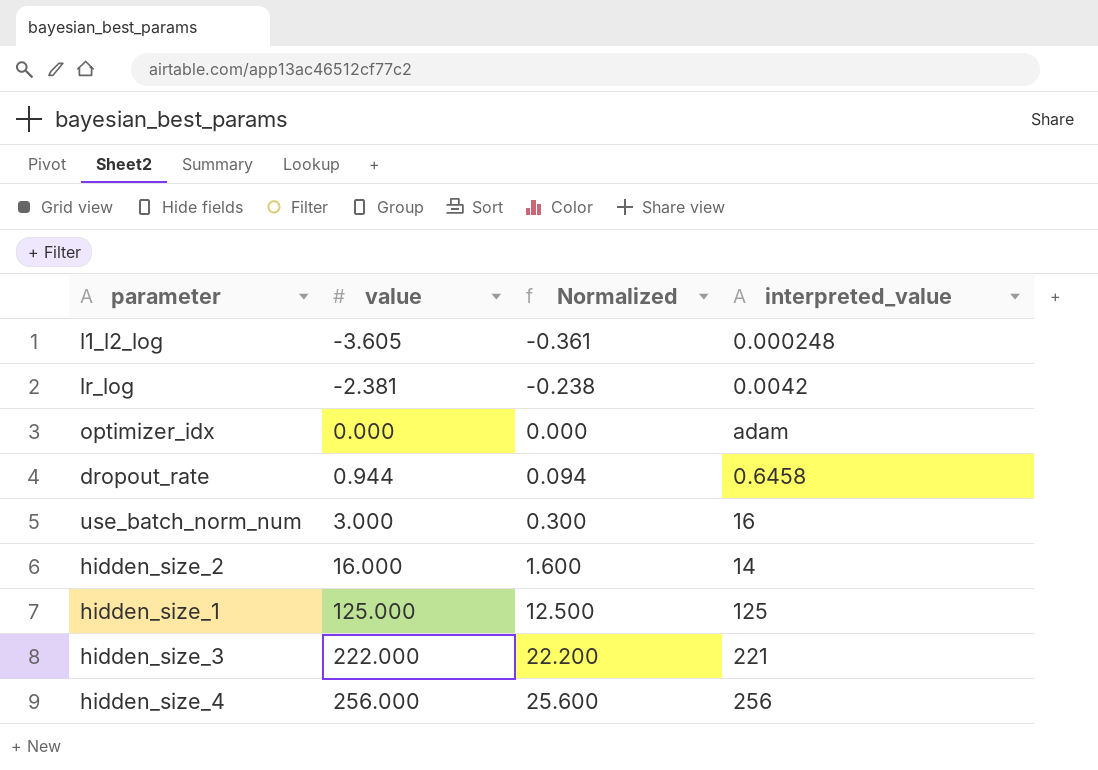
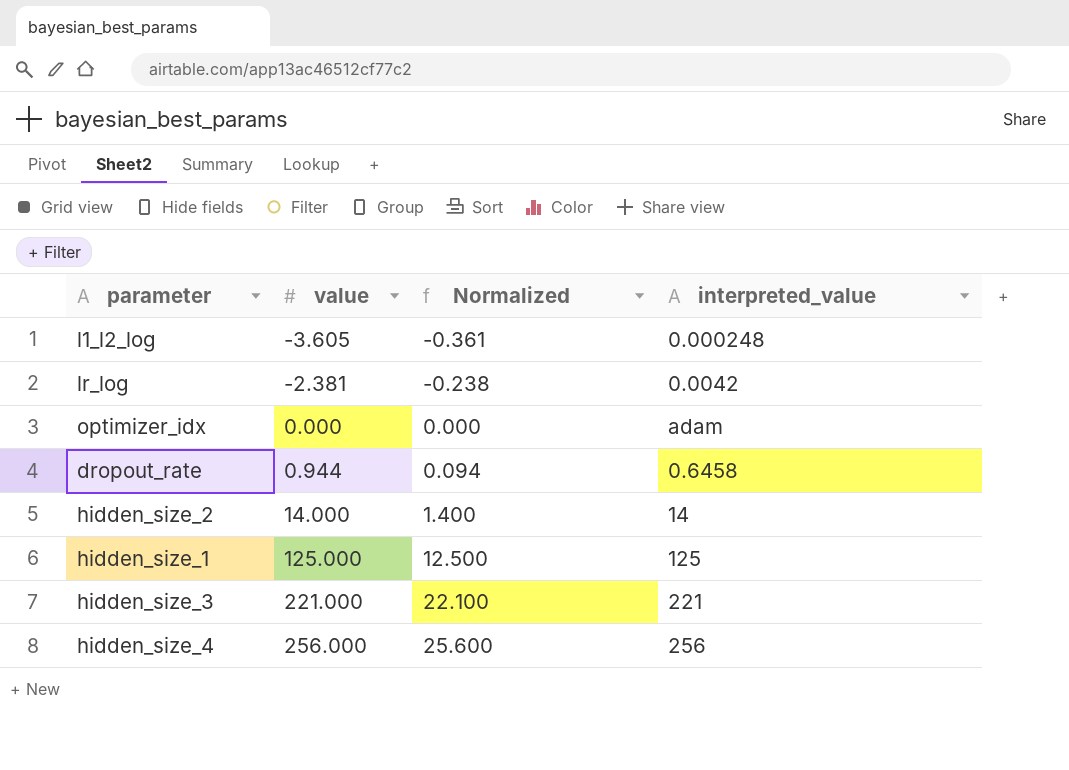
row use_batch_norm_num: 3.000 | 0.300 | 16 -> none
hidden_size_2 | value: 16.000 -> 14.000
hidden_size_2 | Normalized: 1.600 -> 1.400
hidden_size_3 | value: 222.000 -> 221.000
hidden_size_3 | Normalized: 22.200 -> 22.100

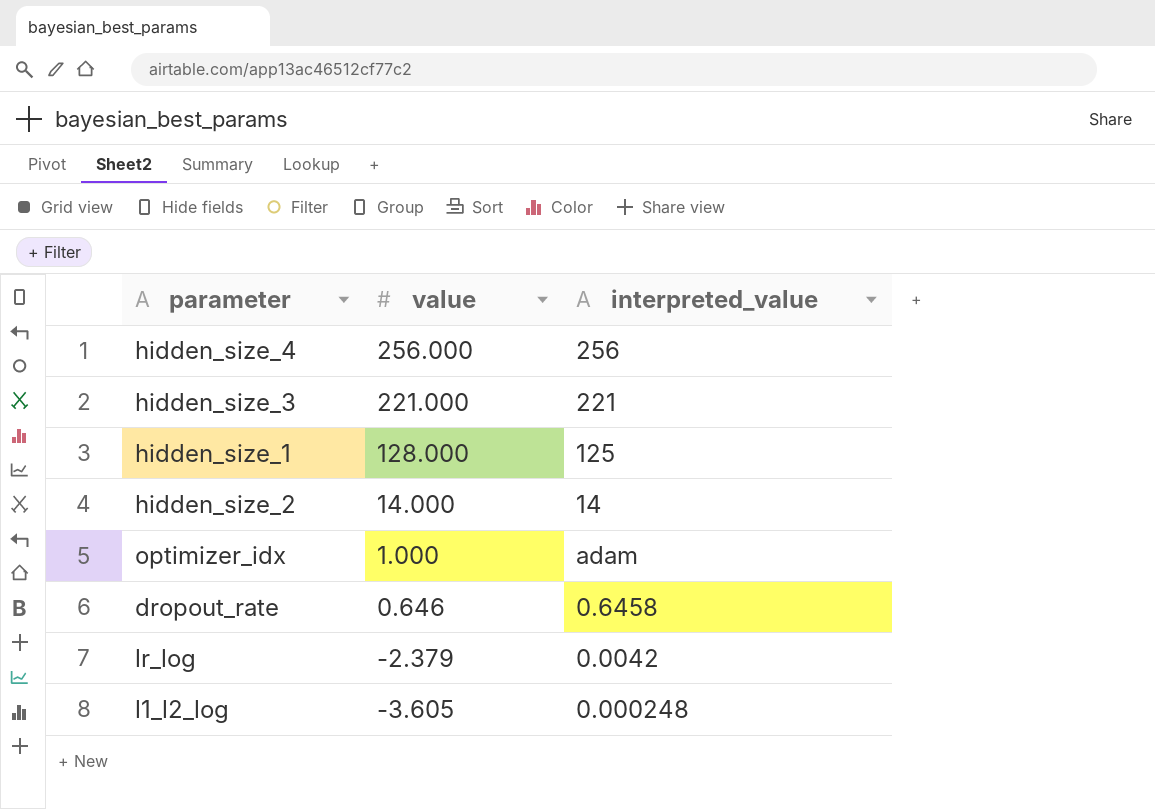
row order: value ascending -> value descending
column Normalized | formula: [value] * 0.1 -> none
hidden_size_1 | value: 125.000 -> 128.000
optimizer_idx | value: 0.000 -> 1.000
dropout_rate | value: 0.944 -> 0.646
lr_log | value: -2.381 -> -2.379

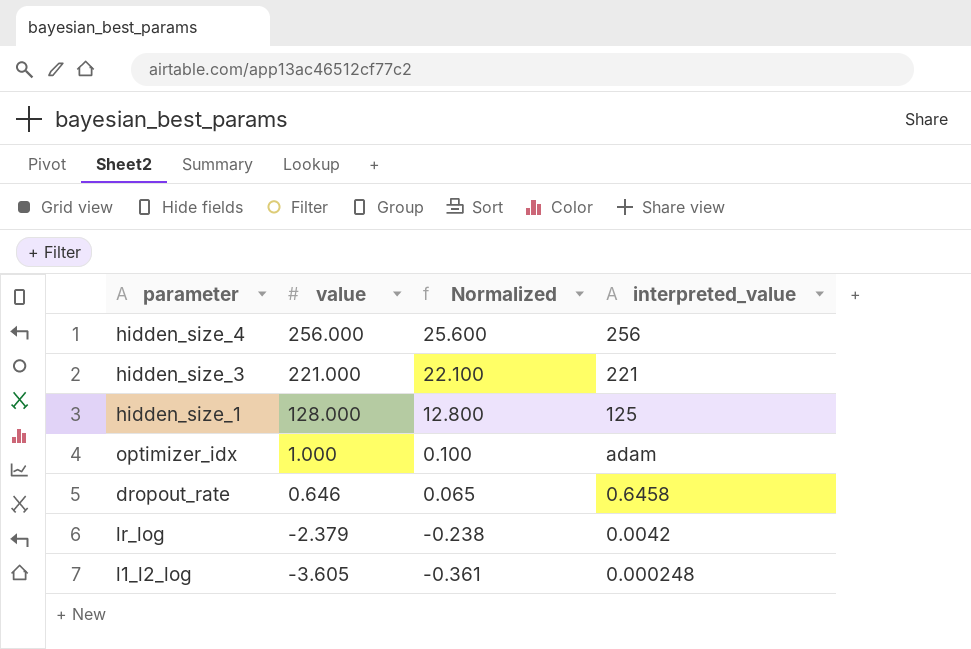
column Normalized | formula: none -> [value] * 0.1
row hidden_size_2: 14.000 | 14 -> none

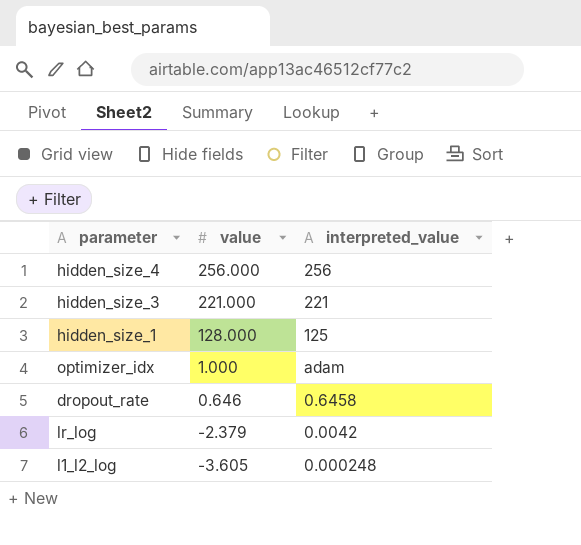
column Normalized | formula: [value] * 0.1 -> none

